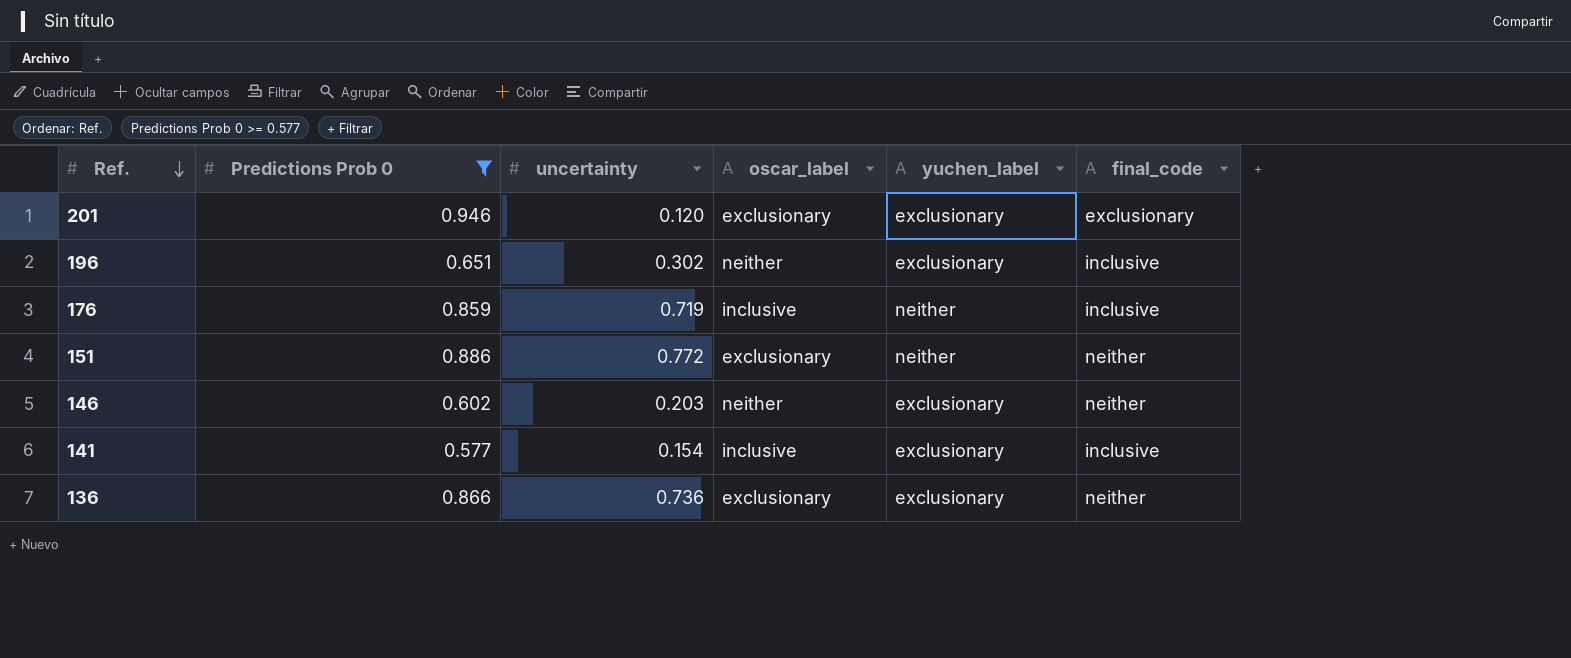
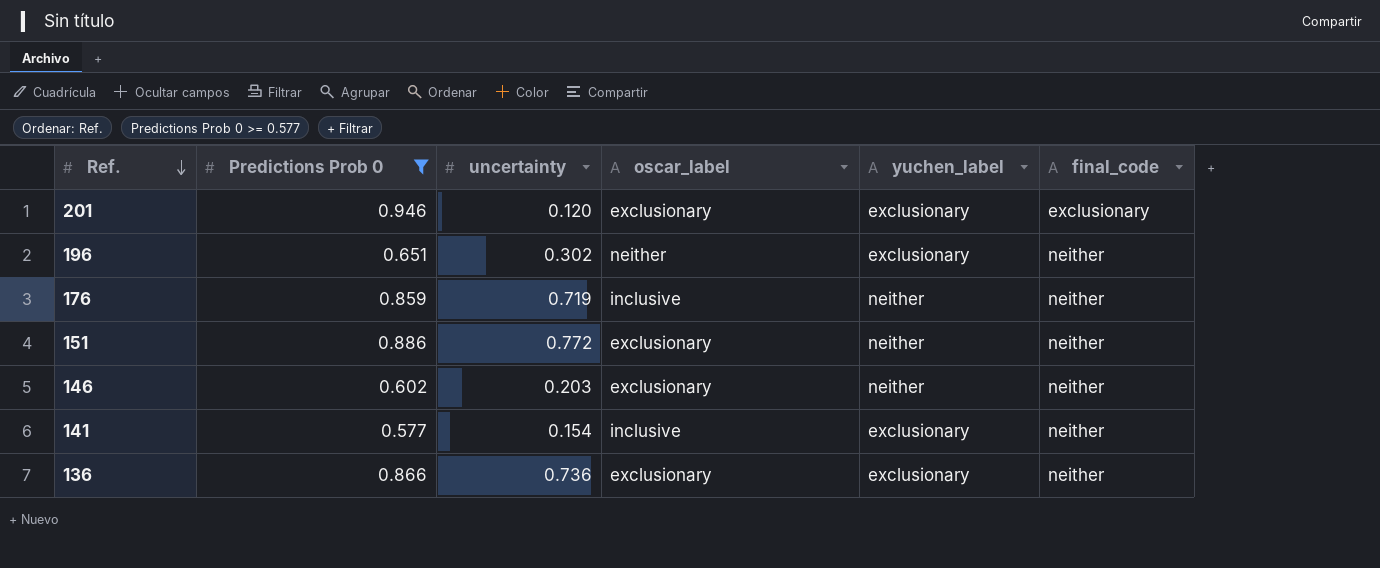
196 | final_code: inclusive -> neither
176 | final_code: inclusive -> neither
146 | oscar_label: neither -> exclusionary
146 | yuchen_label: exclusionary -> neither
141 | final_code: inclusive -> neither

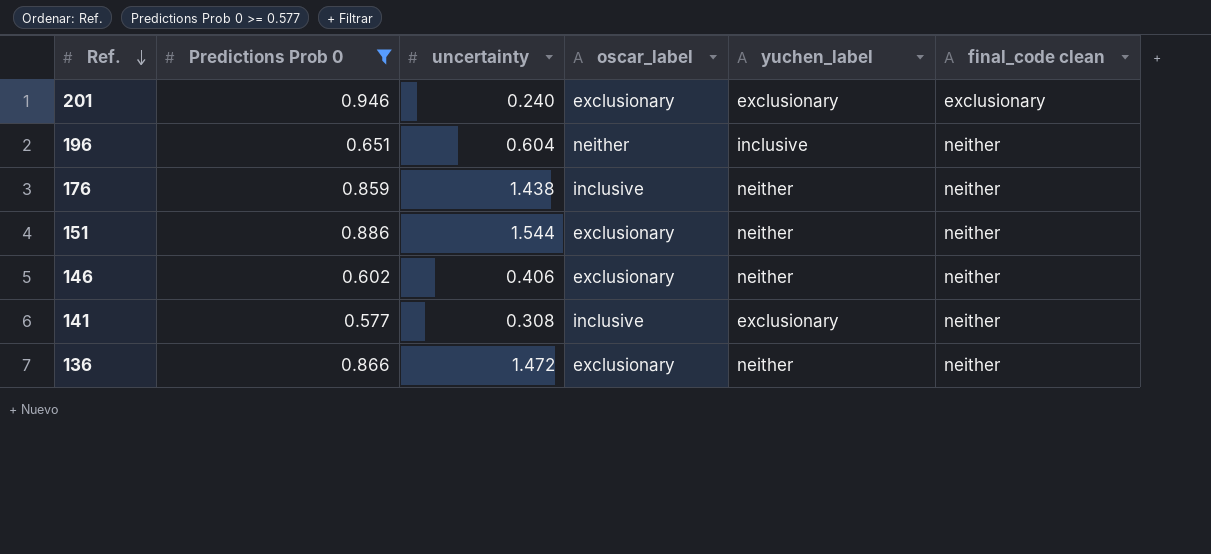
column name: final_code -> final_code clean
201 | uncertainty: 0.120 -> 0.240
196 | uncertainty: 0.302 -> 0.604
196 | yuchen_label: exclusionary -> inclusive
176 | uncertainty: 0.719 -> 1.438
151 | uncertainty: 0.772 -> 1.544
146 | uncertainty: 0.203 -> 0.406
141 | uncertainty: 0.154 -> 0.308
136 | uncertainty: 0.736 -> 1.472
136 | yuchen_label: exclusionary -> neither

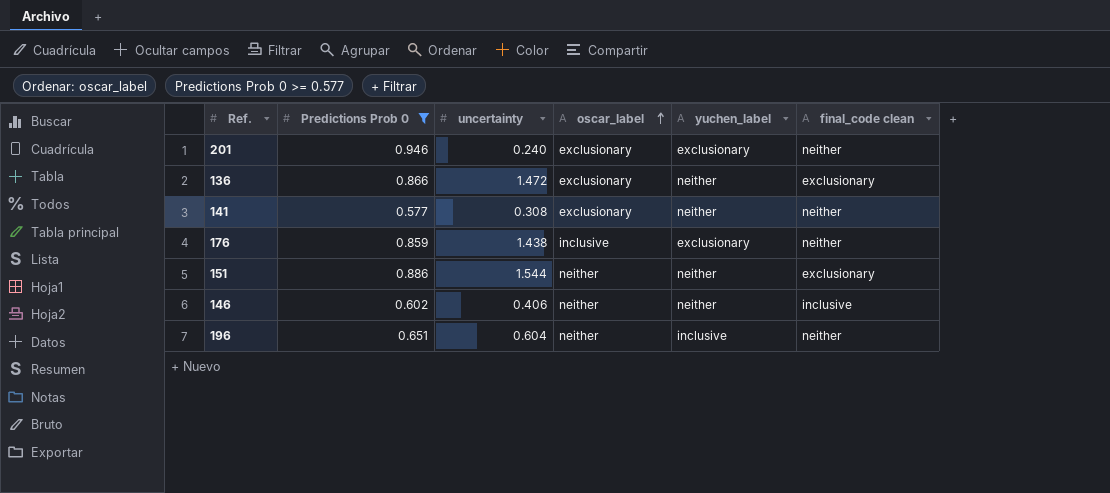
row order: Ref. descending -> oscar_label ascending
201 | final_code clean: exclusionary -> neither
136 | final_code clean: neither -> exclusionary
141 | oscar_label: inclusive -> exclusionary
141 | yuchen_label: exclusionary -> neither
176 | yuchen_label: neither -> exclusionary
151 | oscar_label: exclusionary -> neither
151 | final_code clean: neither -> exclusionary
146 | oscar_label: exclusionary -> neither
146 | final_code clean: neither -> inclusive

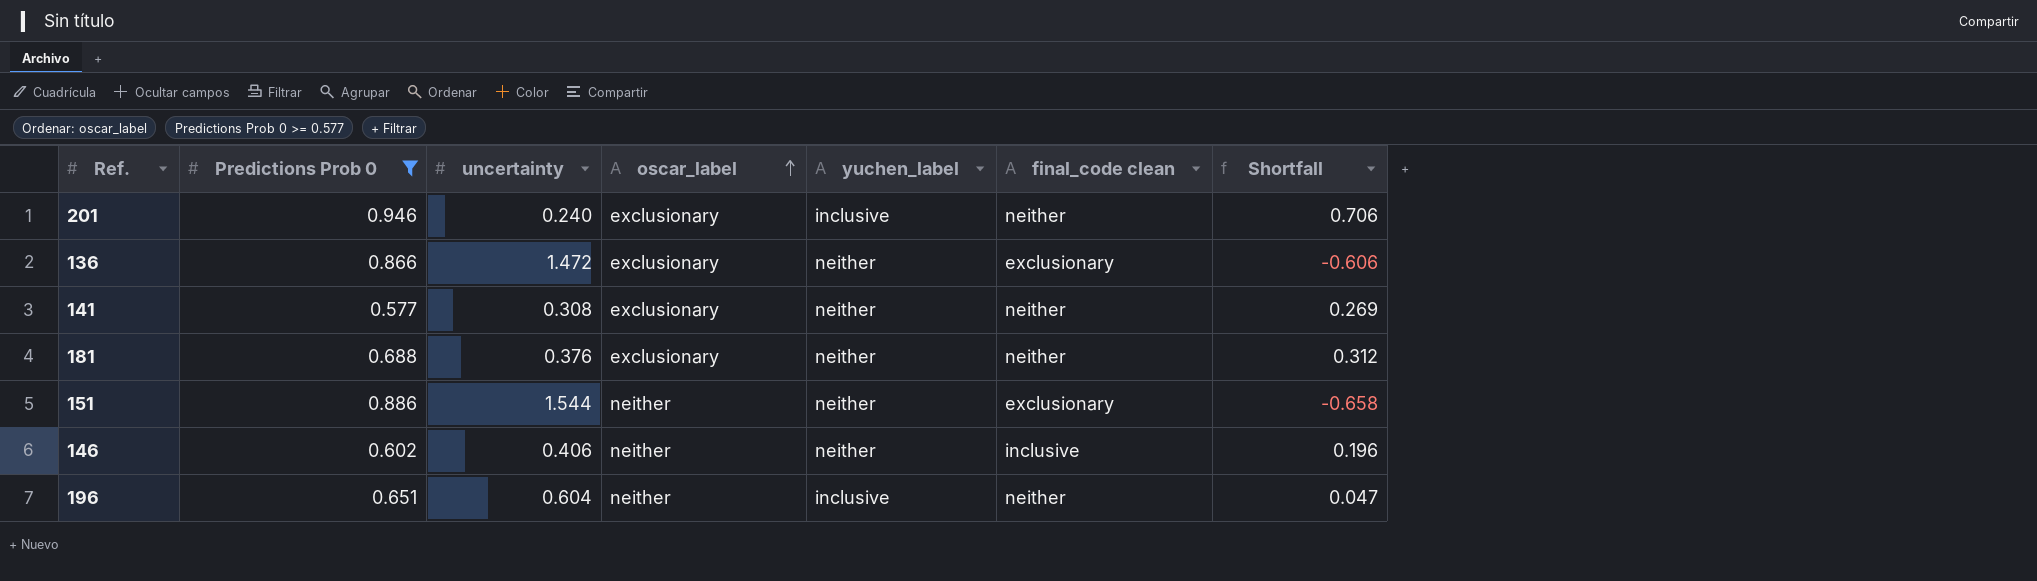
column Shortfall | formula: none -> [Predictions Prob 0] - [uncertainty]
row 176: 0.859 | 1.438 | inclusive | exclusionary | neither -> none
201 | yuchen_label: exclusionary -> inclusive
row 181: none -> 0.688 | 0.376 | exclusionary | neither | neither | 0.312

